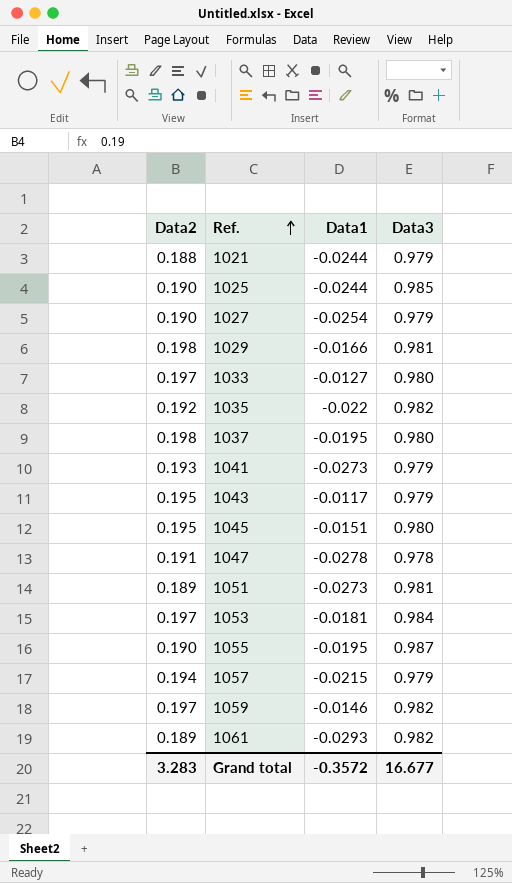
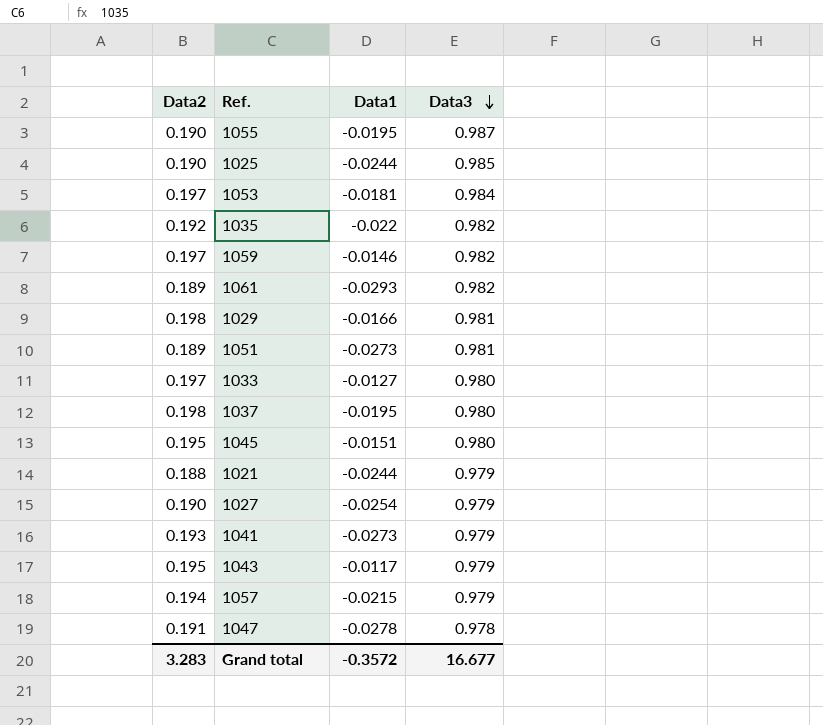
row order: Ref. ascending -> Data3 descending

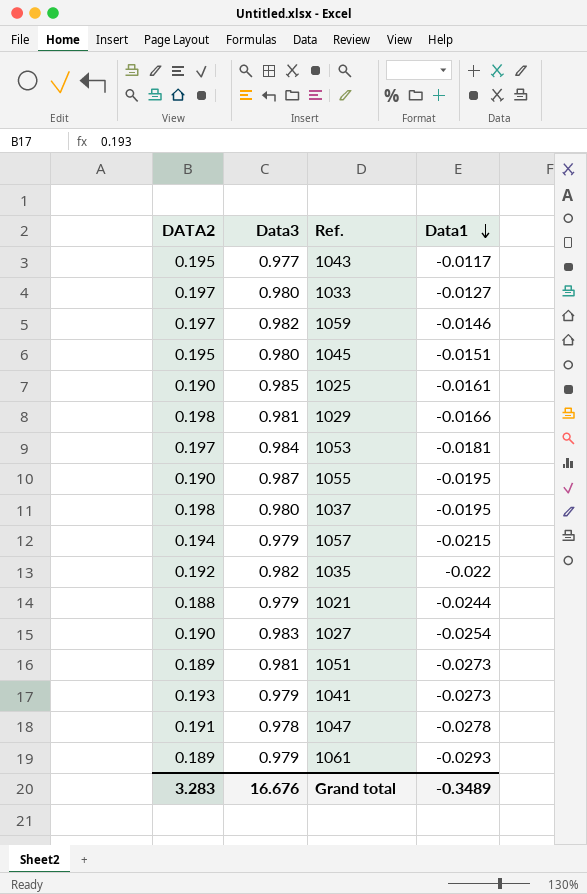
row order: Data3 descending -> Data1 descending
column name: Data2 -> DATA2
column Data3 | position: 4 -> 2
1043 | Data3: 0.979 -> 0.977
1025 | Data1: -0.0244 -> -0.0161
1027 | Data3: 0.979 -> 0.983
1061 | Data3: 0.982 -> 0.979
Grand total | Data3: 16.677 -> 16.676
Grand total | Data1: -0.3572 -> -0.3489

